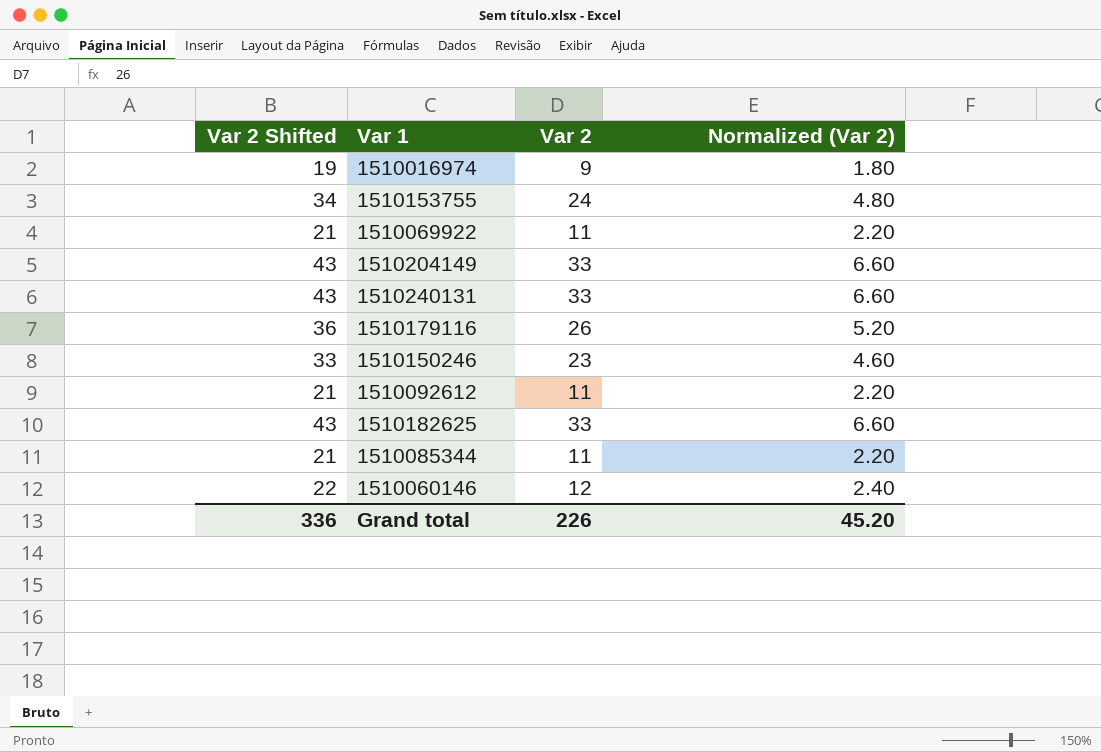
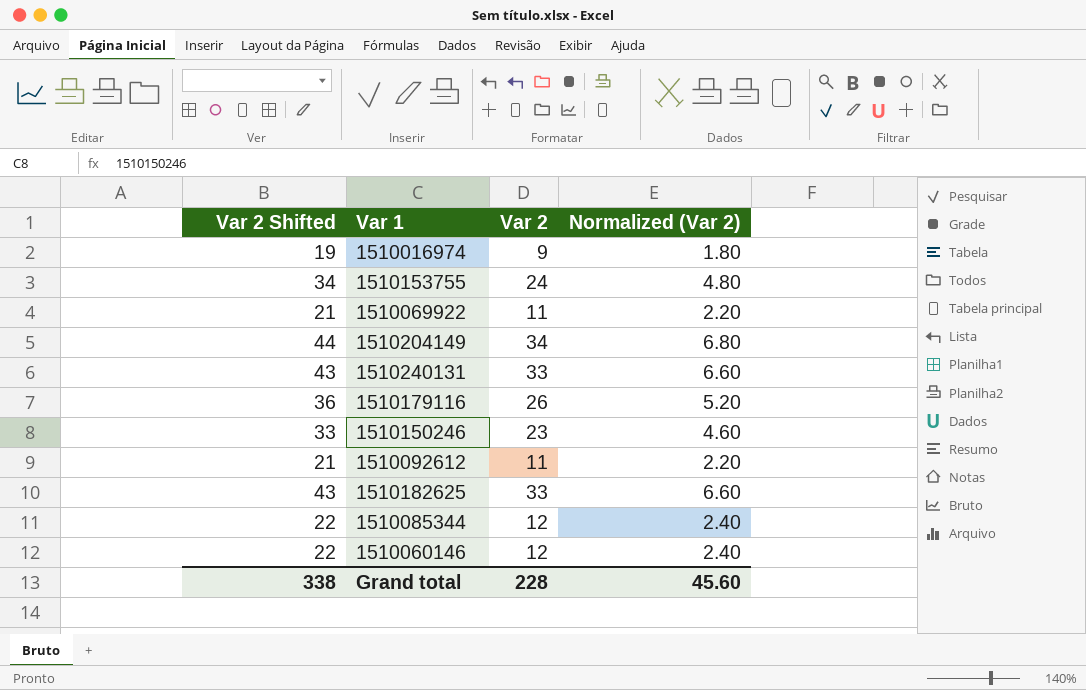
1510204149 | Var 2 Shifted: 43 -> 44
1510204149 | Var 2: 33 -> 34
1510204149 | Normalized (Var 2): 6.60 -> 6.80
1510085344 | Var 2 Shifted: 21 -> 22
1510085344 | Var 2: 11 -> 12
1510085344 | Normalized (Var 2): 2.20 -> 2.40
Grand total | Var 2 Shifted: 336 -> 338
Grand total | Var 2: 226 -> 228
Grand total | Normalized (Var 2): 45.20 -> 45.60

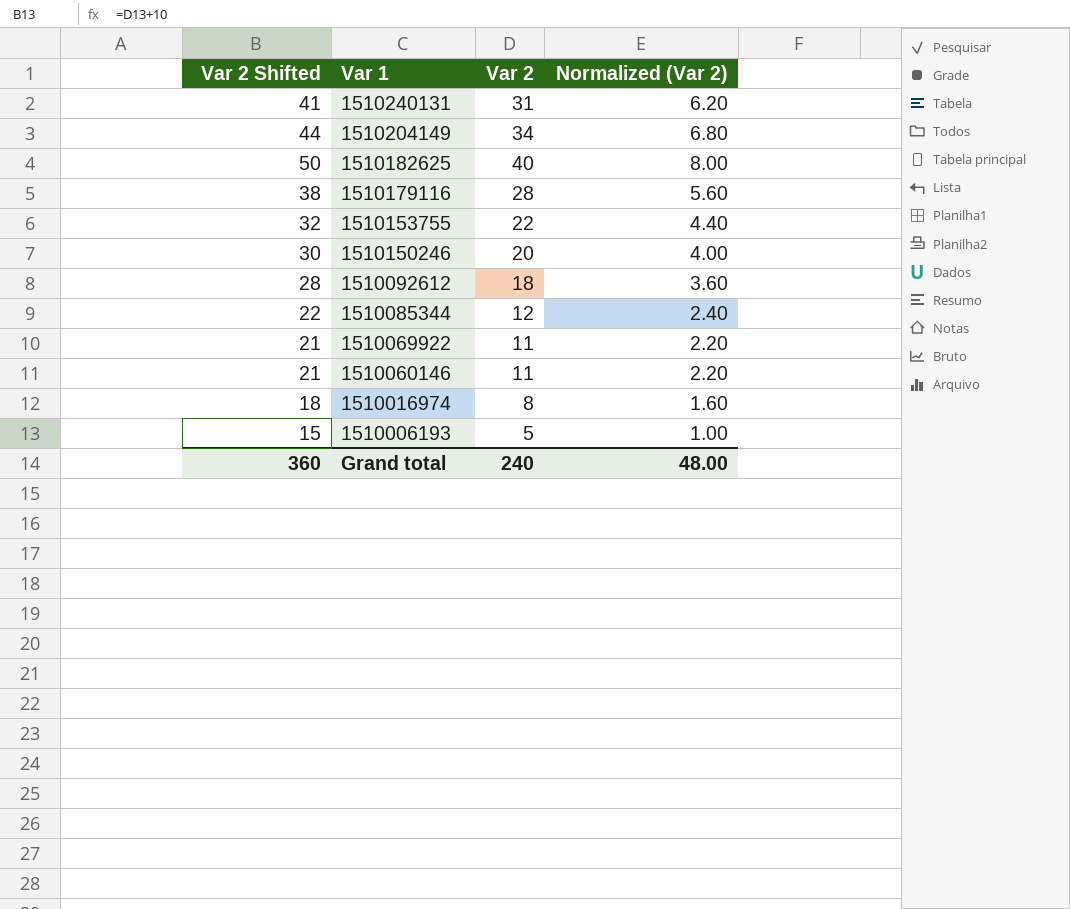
row order: none -> Var 1 descending
1510240131 | Var 2 Shifted: 43 -> 41
1510240131 | Var 2: 33 -> 31
1510240131 | Normalized (Var 2): 6.60 -> 6.20
1510182625 | Var 2 Shifted: 43 -> 50
1510182625 | Var 2: 33 -> 40
1510182625 | Normalized (Var 2): 6.60 -> 8.00
1510179116 | Var 2 Shifted: 36 -> 38
1510179116 | Var 2: 26 -> 28
1510179116 | Normalized (Var 2): 5.20 -> 5.60
1510153755 | Var 2 Shifted: 34 -> 32
1510153755 | Var 2: 24 -> 22
1510153755 | Normalized (Var 2): 4.80 -> 4.40
1510150246 | Var 2 Shifted: 33 -> 30
1510150246 | Var 2: 23 -> 20
1510150246 | Normalized (Var 2): 4.60 -> 4.00
1510092612 | Var 2 Shifted: 21 -> 28
1510092612 | Var 2: 11 -> 18
1510092612 | Normalized (Var 2): 2.20 -> 3.60
1510060146 | Var 2 Shifted: 22 -> 21
1510060146 | Var 2: 12 -> 11
1510060146 | Normalized (Var 2): 2.40 -> 2.20
1510016974 | Var 2 Shifted: 19 -> 18
1510016974 | Var 2: 9 -> 8
1510016974 | Normalized (Var 2): 1.80 -> 1.60
row 1510006193: none -> 15 | 5 | 1.00
Grand total | Var 2 Shifted: 338 -> 360
Grand total | Var 2: 228 -> 240
Grand total | Normalized (Var 2): 45.60 -> 48.00

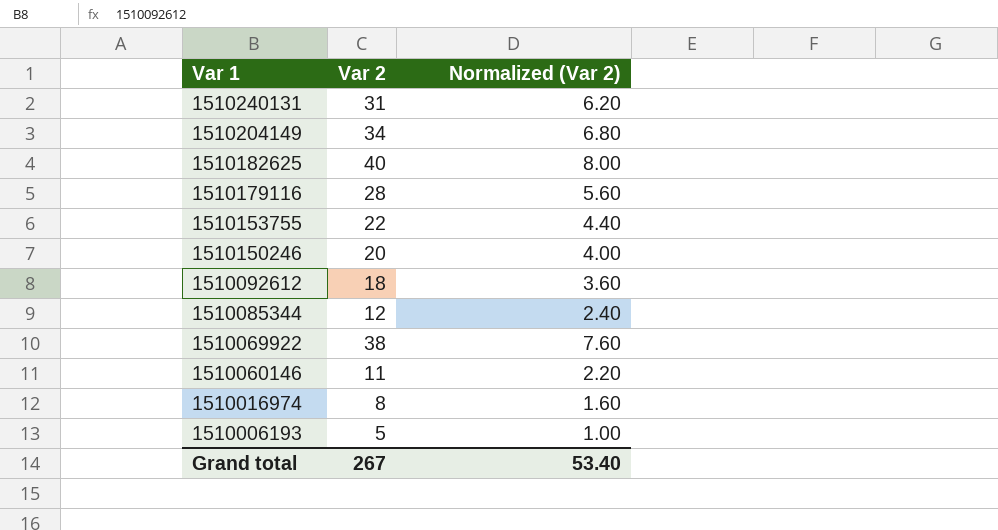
column Var 2 Shifted | formula: [Var 2] + 10 -> none
1510069922 | Var 2: 11 -> 38
1510069922 | Normalized (Var 2): 2.20 -> 7.60
Grand total | Var 2: 240 -> 267
Grand total | Normalized (Var 2): 48.00 -> 53.40

